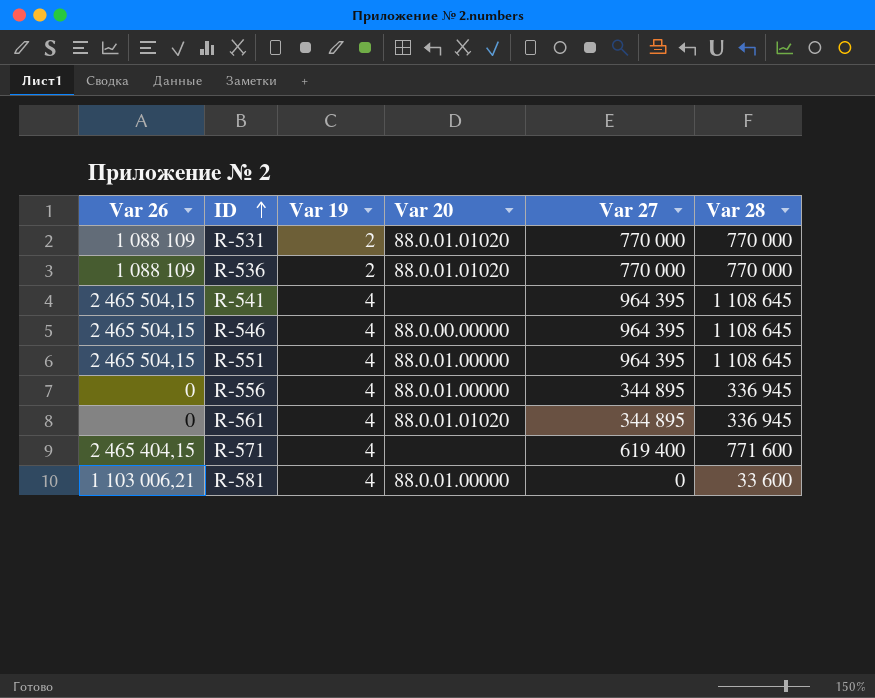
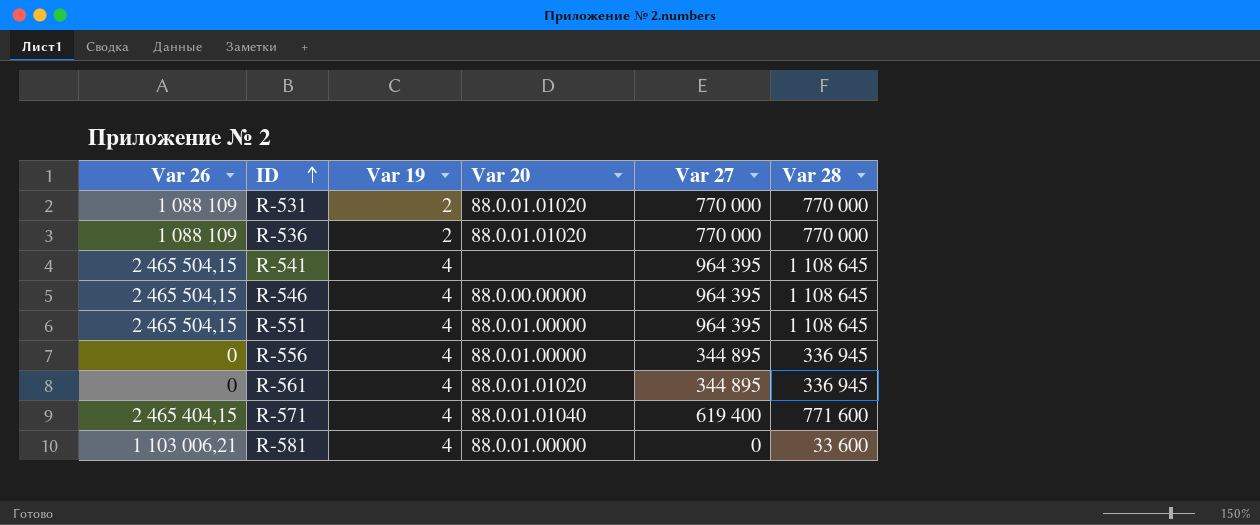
R-571 | Var 20: none -> 88.0.01.01040

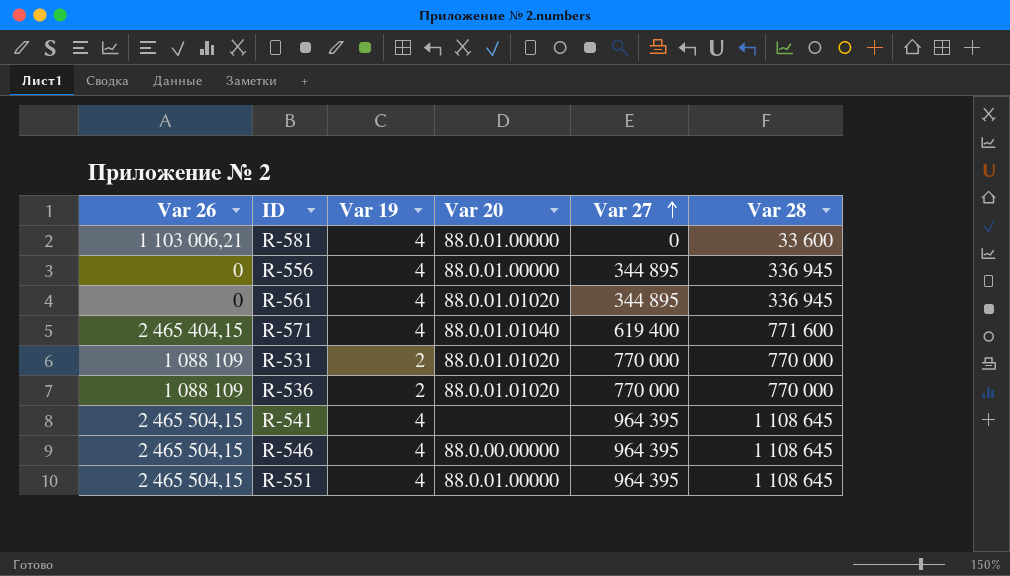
row order: ID ascending -> Var 27 ascending

